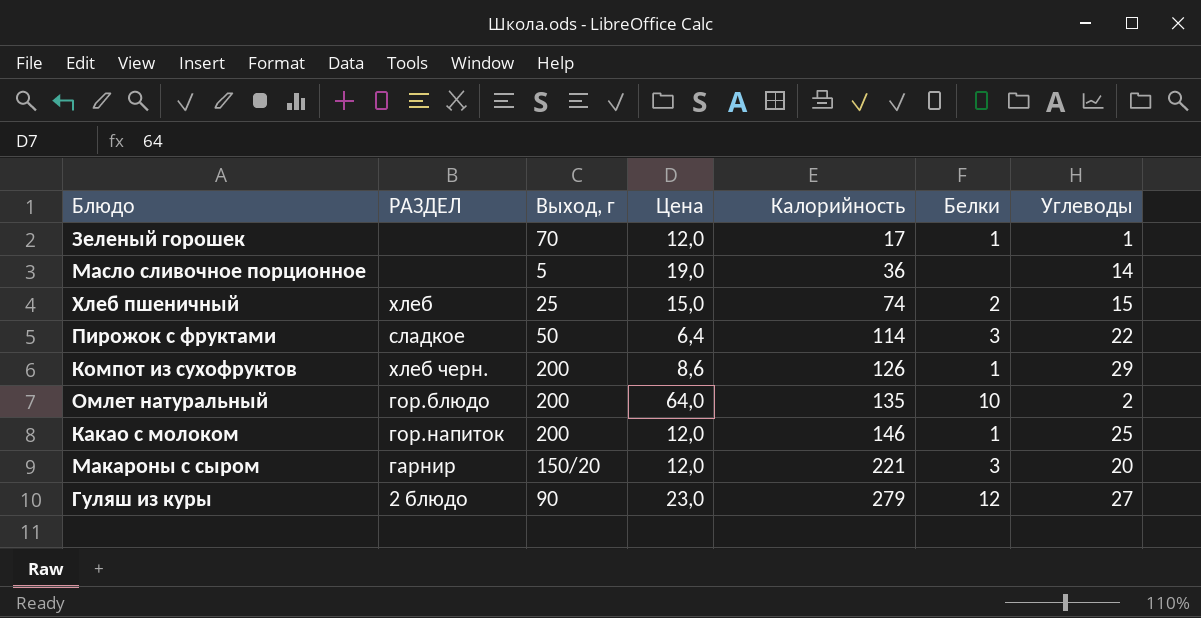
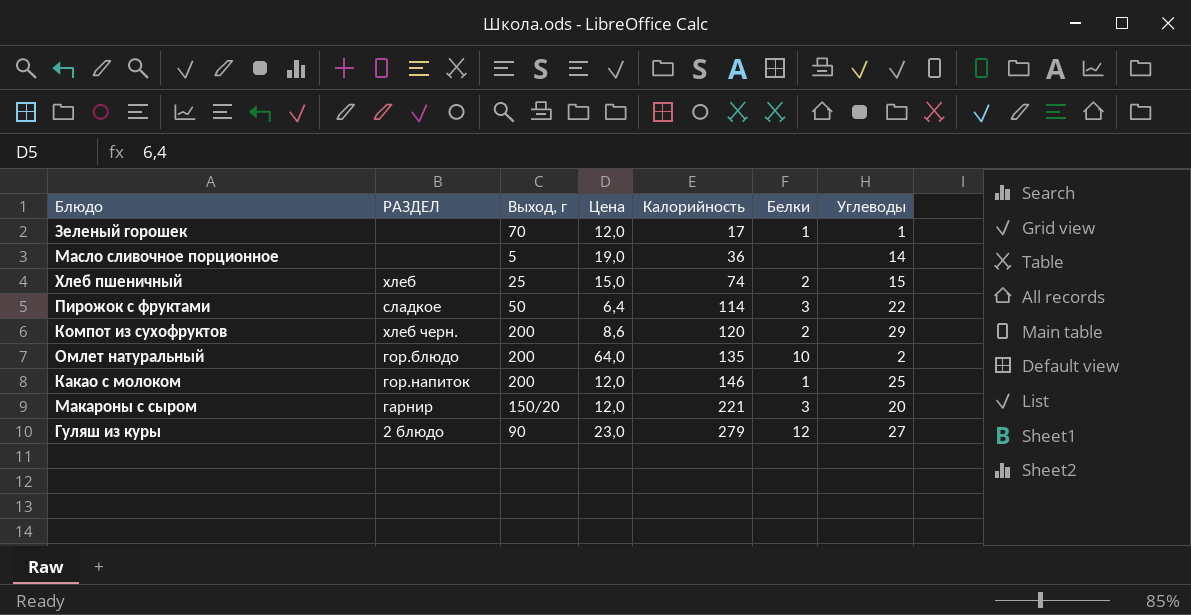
Компот из сухофруктов | Калорийность: 126 -> 120
Компот из сухофруктов | Белки: 1 -> 2

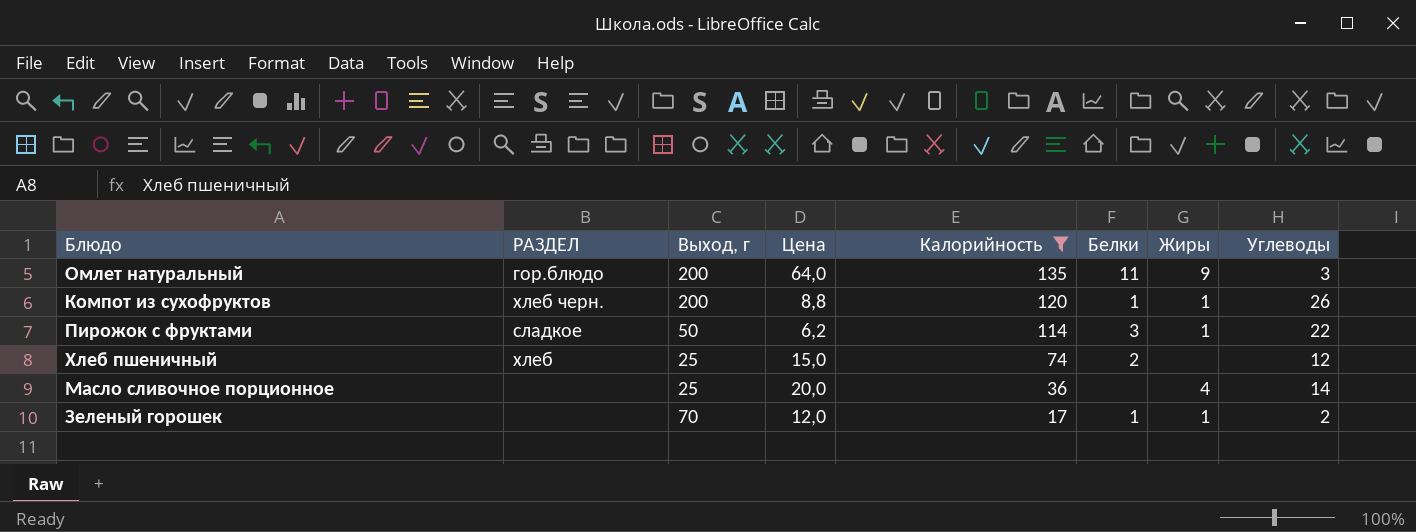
filter: none -> Калорийность <= 135
row order: Калорийность ascending -> Калорийность descending
column Жиры | position: none -> 7
Омлет натуральный | Белки: 10 -> 11
Омлет натуральный | Углеводы: 2 -> 3
Компот из сухофруктов | Цена: 8,6 -> 8,8
Компот из сухофруктов | Белки: 2 -> 1
Компот из сухофруктов | Углеводы: 29 -> 26
Пирожок с фруктами | Цена: 6,4 -> 6,2
Хлеб пшеничный | Углеводы: 15 -> 12
Масло сливочное порционное | Выход, г: 5 -> 25
Масло сливочное порционное | Цена: 19,0 -> 20,0
Зеленый горошек | Углеводы: 1 -> 2

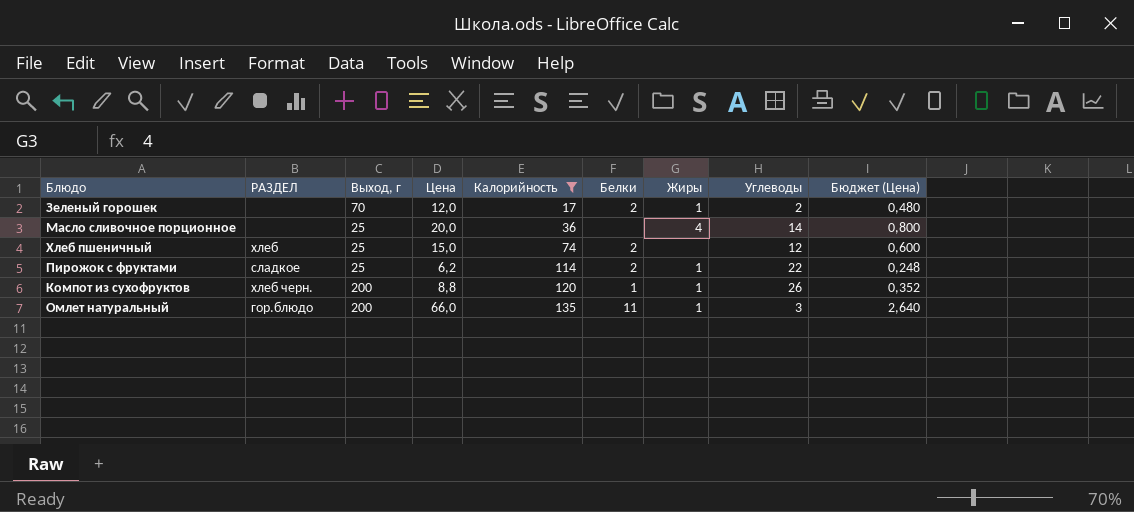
row order: Калорийность descending -> Калорийность ascending
column Бюджет (Цена) | formula: none -> [Цена] * 0,04
Зеленый горошек | Белки: 1 -> 2
Пирожок с фруктами | Выход, г: 50 -> 25
Пирожок с фруктами | Белки: 3 -> 2
Омлет натуральный | Цена: 64,0 -> 66,0
Омлет натуральный | Жиры: 9 -> 1

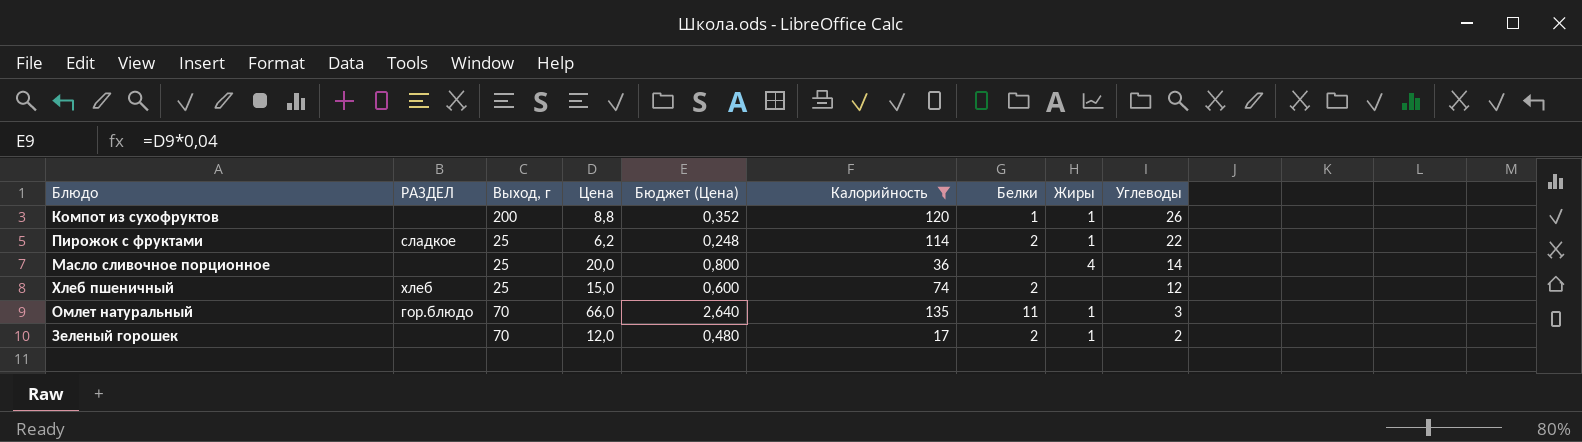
row order: Калорийность ascending -> Углеводы descending
column Бюджет (Цена) | position: 9 -> 5
Компот из сухофруктов | РАЗДЕЛ: хлеб черн. -> none
Омлет натуральный | Выход, г: 200 -> 70

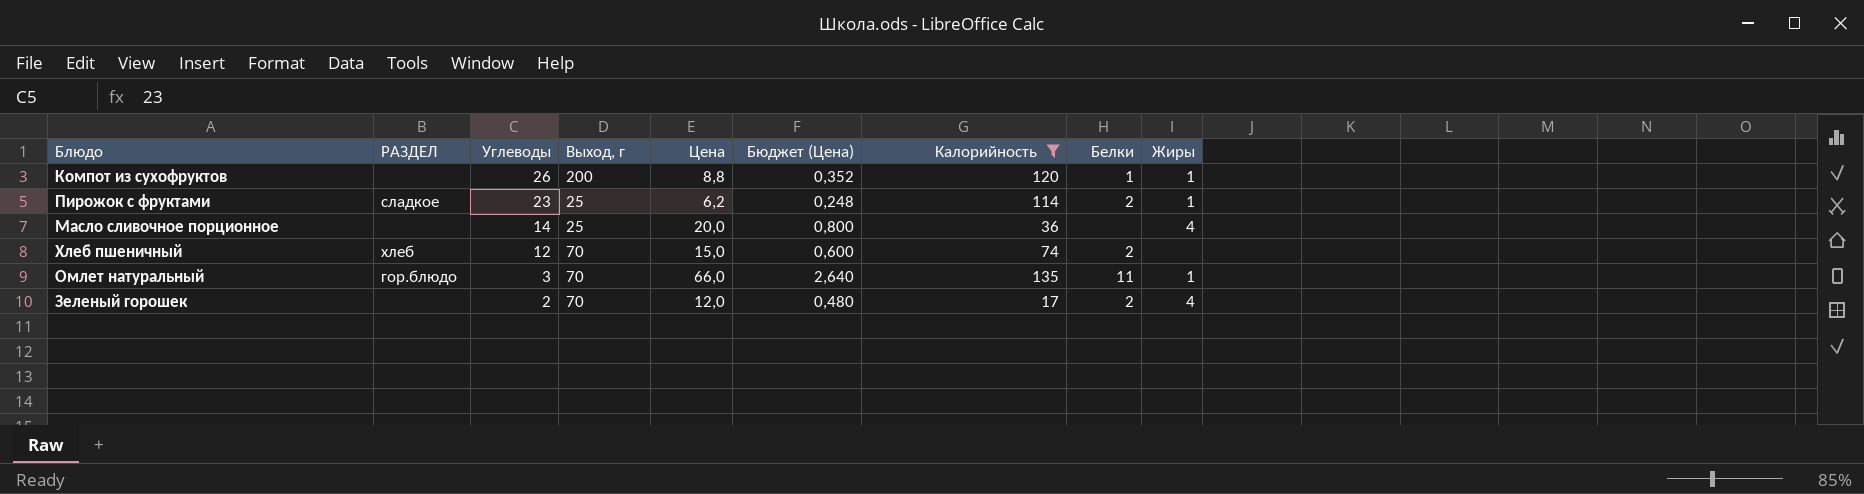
column Углеводы | position: 9 -> 3
Пирожок с фруктами | Углеводы: 22 -> 23
Хлеб пшеничный | Выход, г: 25 -> 70
Зеленый горошек | Жиры: 1 -> 4

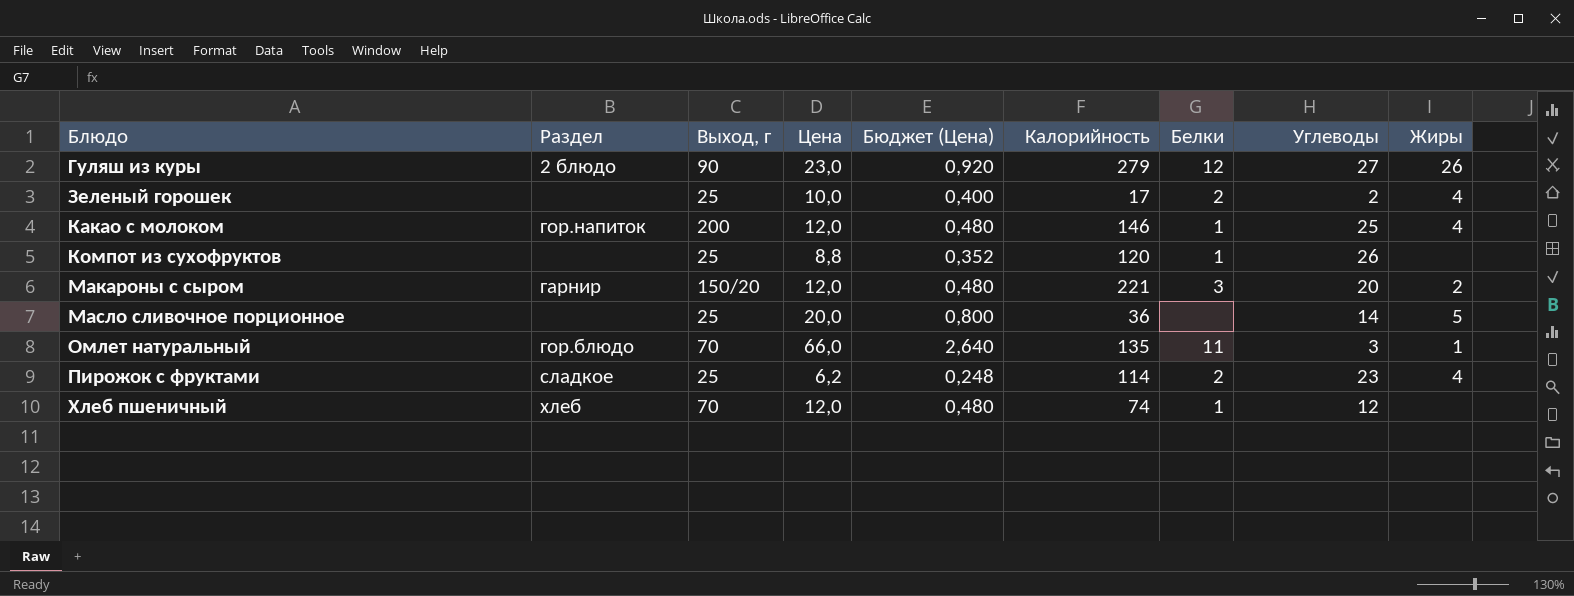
filter: Калорийность <= 135 -> none
row order: Углеводы descending -> Блюдо ascending
column name: РАЗДЕЛ -> Раздел
column Углеводы | position: 3 -> 8
Зеленый горошек | Выход, г: 70 -> 25
Зеленый горошек | Цена: 12,0 -> 10,0
Зеленый горошек | Бюджет (Цена): 0,480 -> 0,400
Компот из сухофруктов | Выход, г: 200 -> 25
Компот из сухофруктов | Жиры: 1 -> none
Масло сливочное порционное | Жиры: 4 -> 5
Пирожок с фруктами | Жиры: 1 -> 4
Хлеб пшеничный | Цена: 15,0 -> 12,0
Хлеб пшеничный | Бюджет (Цена): 0,600 -> 0,480
Хлеб пшеничный | Белки: 2 -> 1

